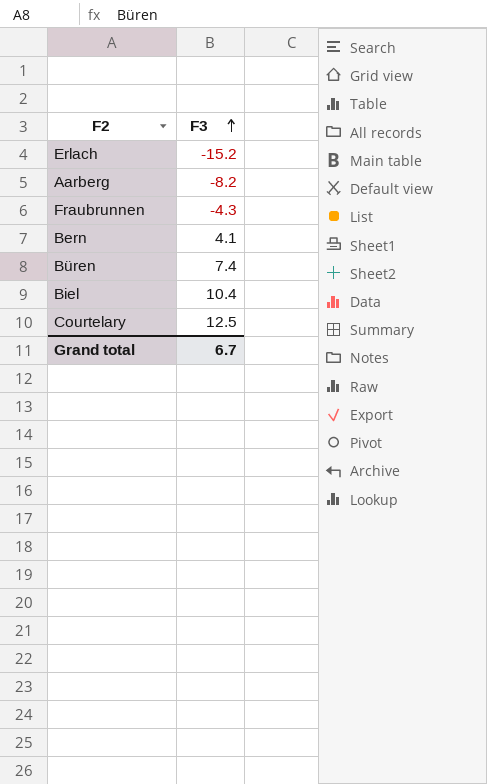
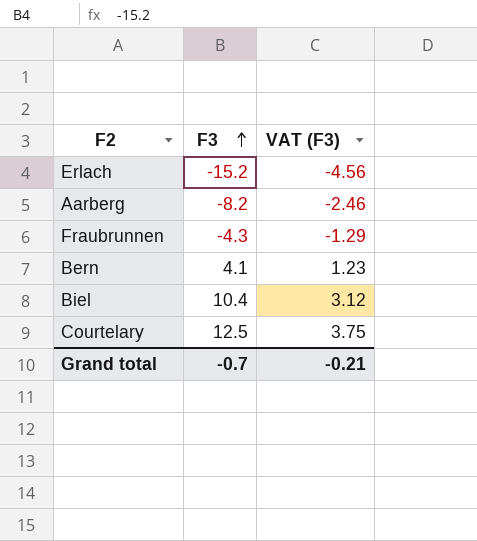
column VAT (F3) | formula: none -> [F3] * 0.3
row Büren: 7.4 -> none
Grand total | F3: 6.7 -> -0.7

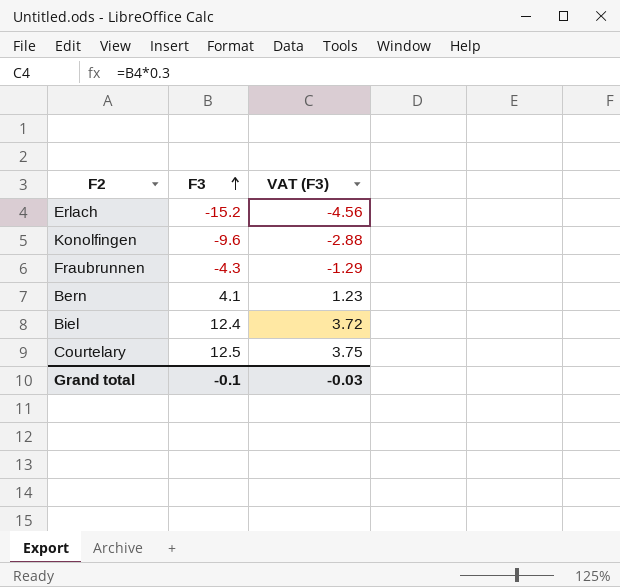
row Aarberg: -8.2 | -2.46 -> none
row Konolfingen: none -> -9.6 | -2.88
Biel | F3: 10.4 -> 12.4
Biel | VAT (F3): 3.12 -> 3.72
Grand total | F3: -0.7 -> -0.1
Grand total | VAT (F3): -0.21 -> -0.03

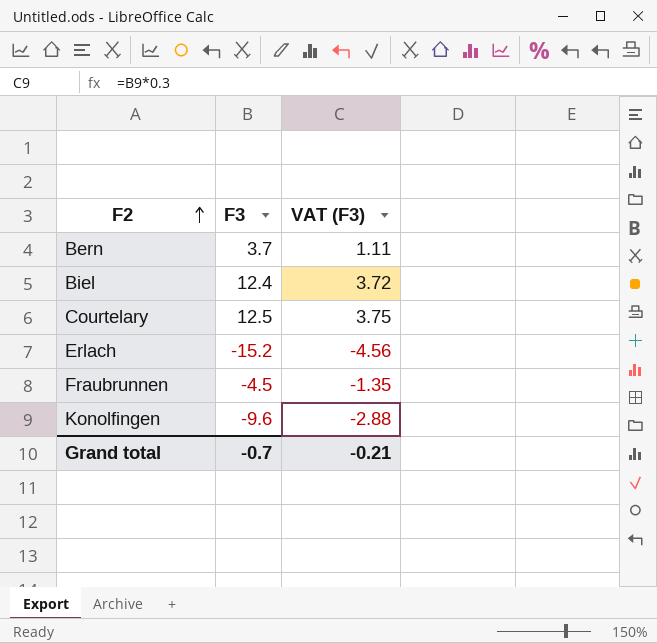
row order: F3 ascending -> F2 ascending
Bern | F3: 4.1 -> 3.7
Bern | VAT (F3): 1.23 -> 1.11
Fraubrunnen | F3: -4.3 -> -4.5
Fraubrunnen | VAT (F3): -1.29 -> -1.35
Grand total | F3: -0.1 -> -0.7
Grand total | VAT (F3): -0.03 -> -0.21

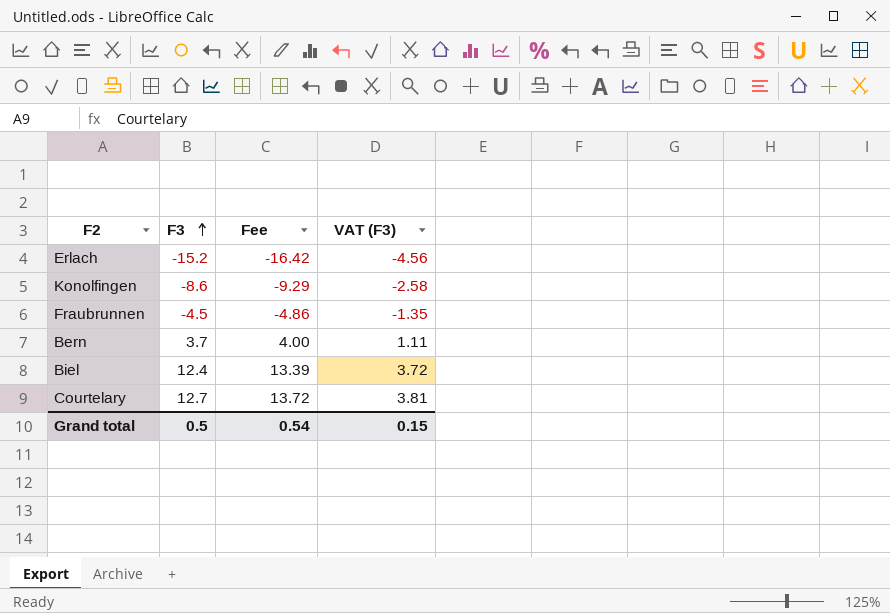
row order: F2 ascending -> F3 ascending
column Fee | formula: none -> [F3] * 1.08
Konolfingen | F3: -9.6 -> -8.6
Konolfingen | VAT (F3): -2.88 -> -2.58
Courtelary | F3: 12.5 -> 12.7
Courtelary | VAT (F3): 3.75 -> 3.81
Grand total | F3: -0.7 -> 0.5
Grand total | VAT (F3): -0.21 -> 0.15

